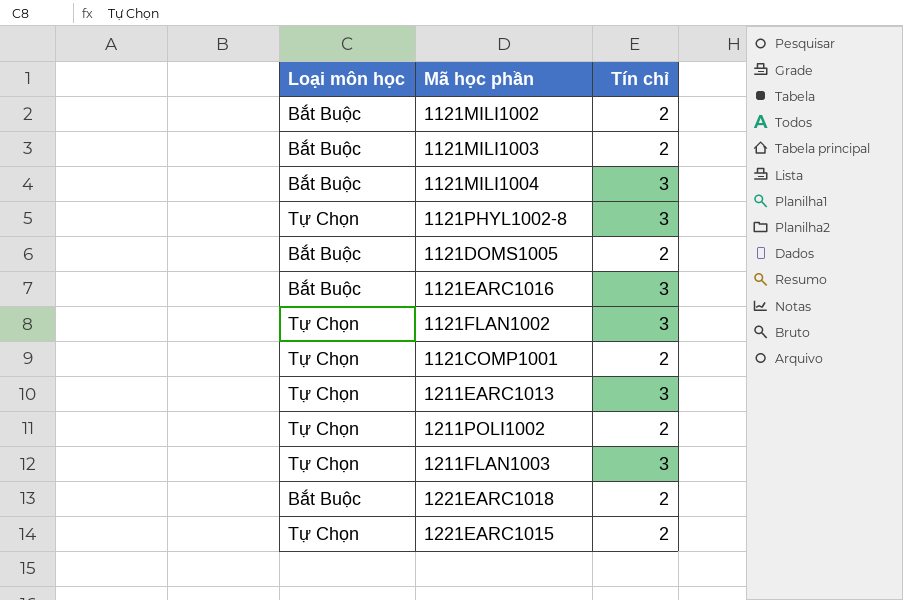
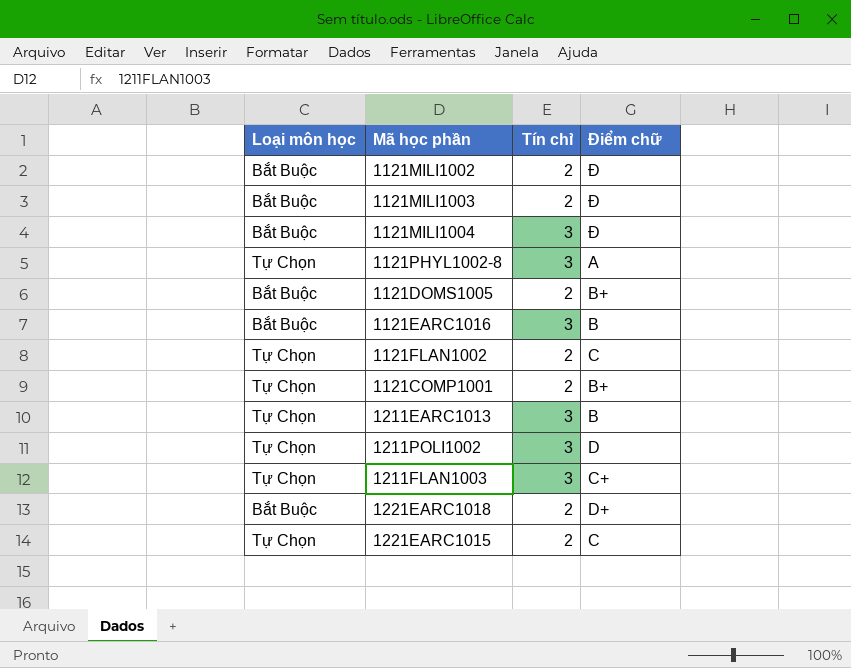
column Điểm chữ | position: none -> 4
1121FLAN1002 | Tín chỉ: 3 -> 2
1211POLI1002 | Tín chỉ: 2 -> 3

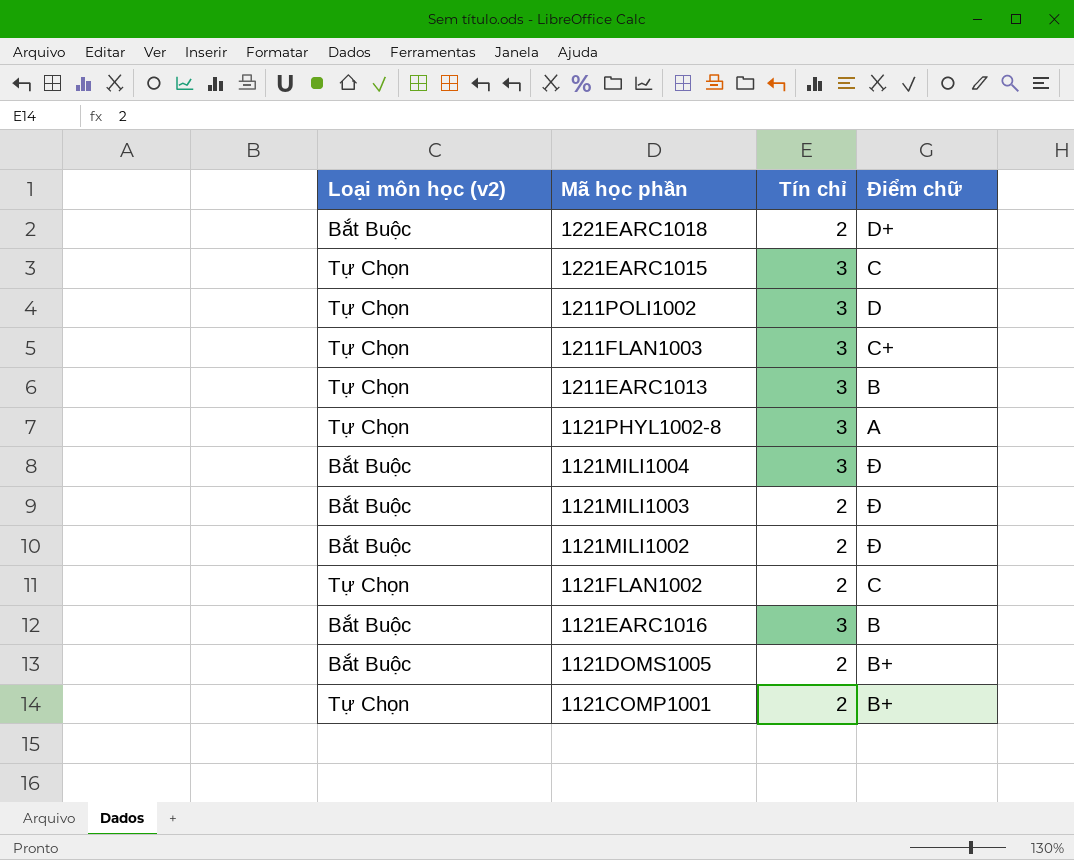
row order: none -> Mã học phần descending
column name: Loại môn học -> Loại môn học (v2)
1221EARC1015 | Tín chỉ: 2 -> 3

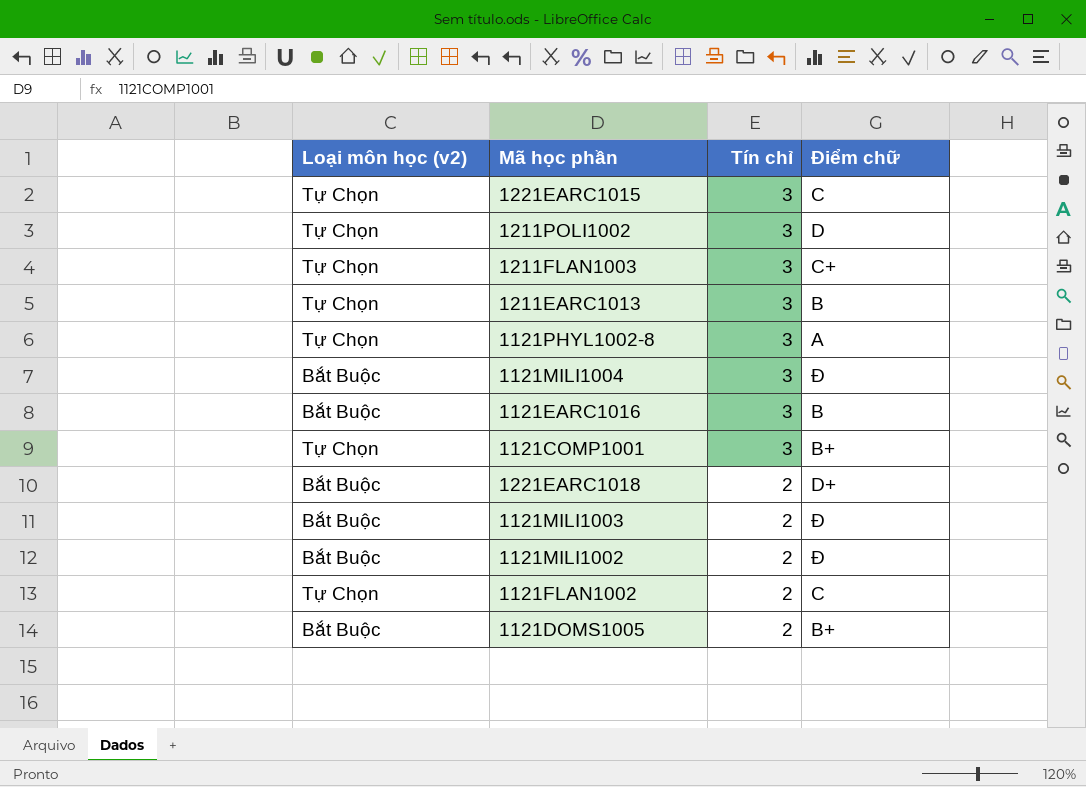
row order: Mã học phần descending -> Tín chỉ descending
1121COMP1001 | Tín chỉ: 2 -> 3

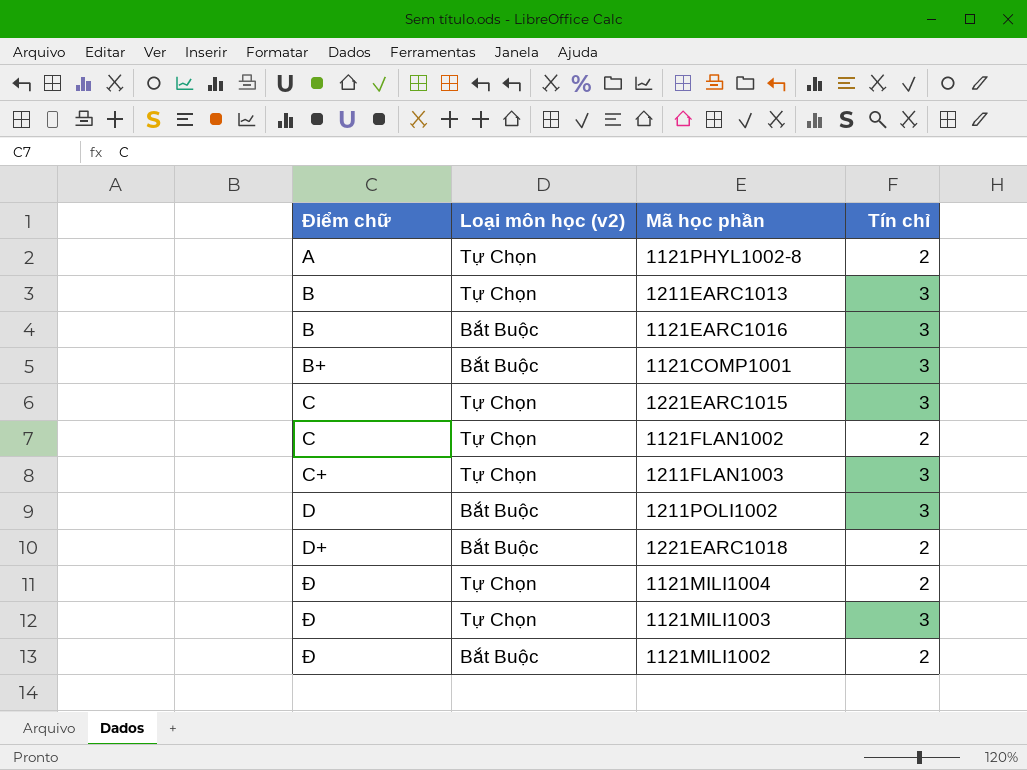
row order: Tín chỉ descending -> Điểm chữ ascending
column Điểm chữ | position: 4 -> 1
row 1121DOMS1005: Bắt Buộc | 2 | B+ -> none
1121PHYL1002-8 | Tín chỉ: 3 -> 2
1121COMP1001 | Loại môn học (v2): Tự Chọn -> Bắt Buộc
1211POLI1002 | Loại môn học (v2): Tự Chọn -> Bắt Buộc
1121MILI1004 | Loại môn học (v2): Bắt Buộc -> Tự Chọn
1121MILI1004 | Tín chỉ: 3 -> 2
1121MILI1003 | Loại môn học (v2): Bắt Buộc -> Tự Chọn
1121MILI1003 | Tín chỉ: 2 -> 3

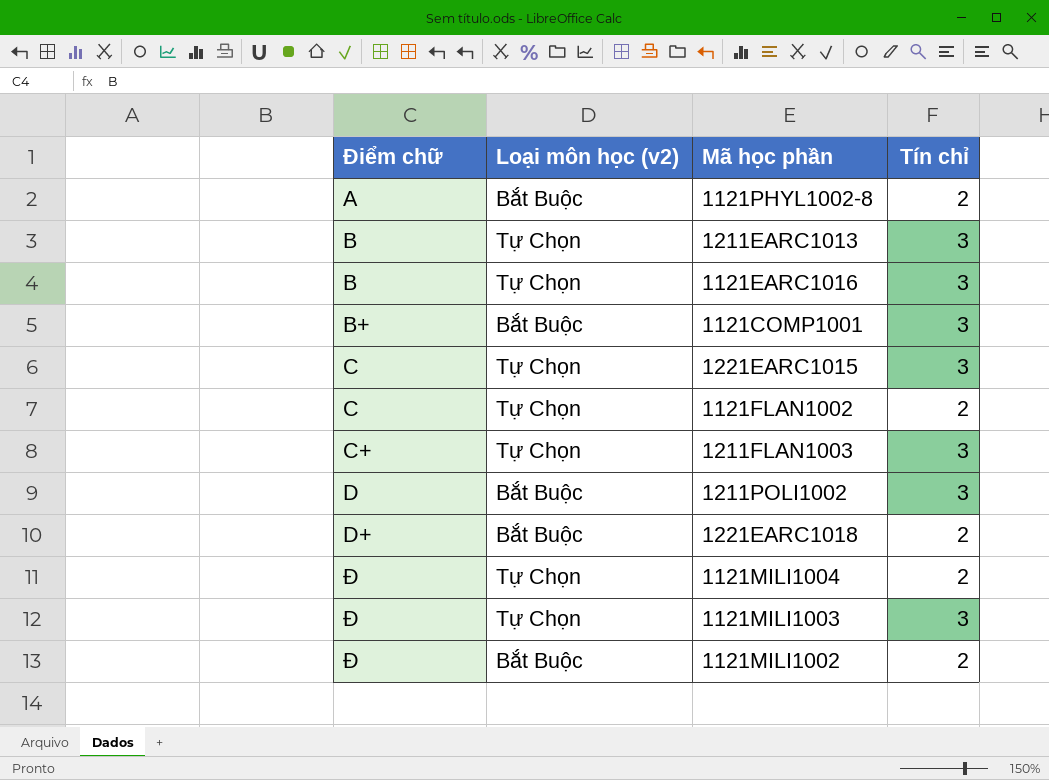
1121PHYL1002-8 | Loại môn học (v2): Tự Chọn -> Bắt Buộc
1121EARC1016 | Loại môn học (v2): Bắt Buộc -> Tự Chọn

